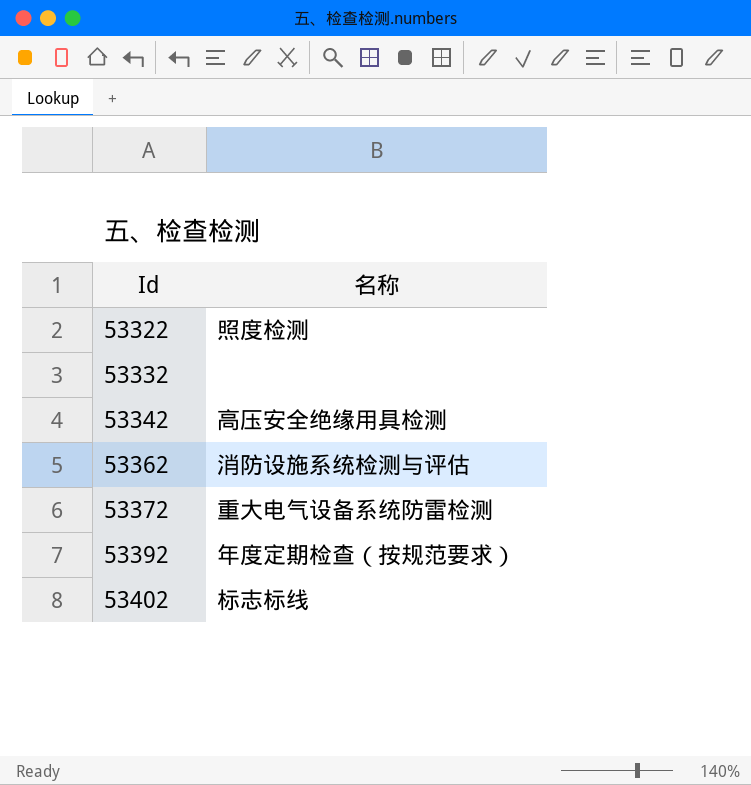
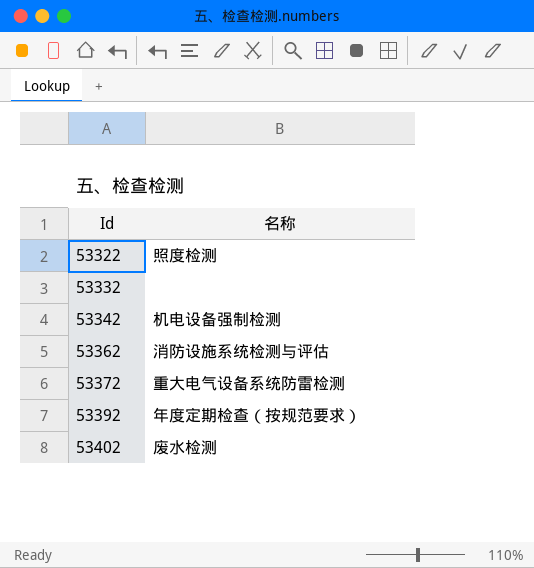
53342 | 名称: 高压安全绝缘用具检测 -> 机电设备强制检测
53402 | 名称: 标志标线 -> 废水检测

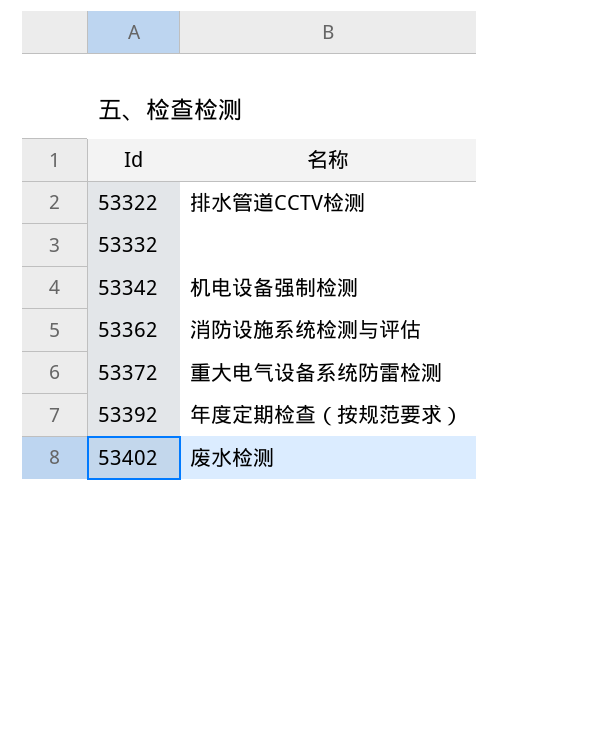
53322 | 名称: 照度检测 -> 排水管道CCTV检测

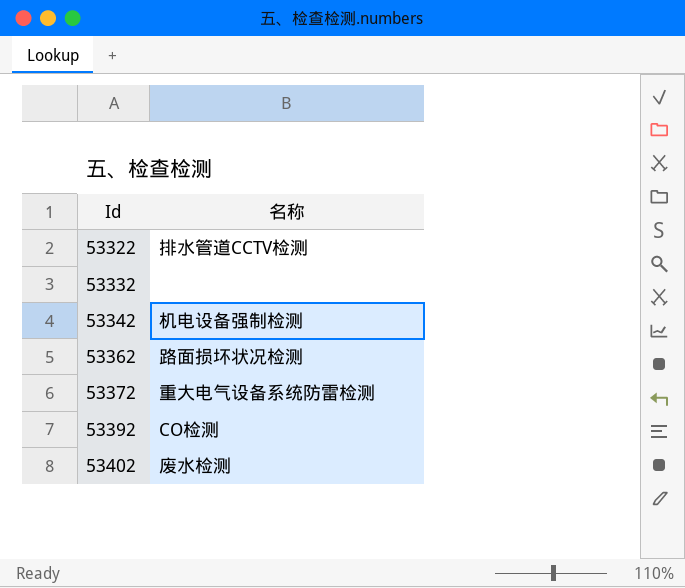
53362 | 名称: 消防设施系统检测与评估 -> 路面损坏状况检测
53392 | 名称: 年度定期检查（按规范要求） -> CO检测

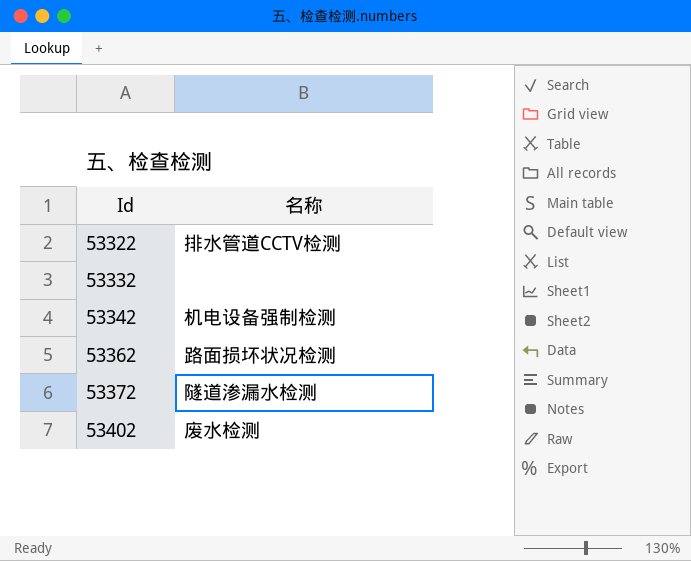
row 53392: CO检测 -> none
53372 | 名称: 重大电气设备系统防雷检测 -> 隧道渗漏水检测

